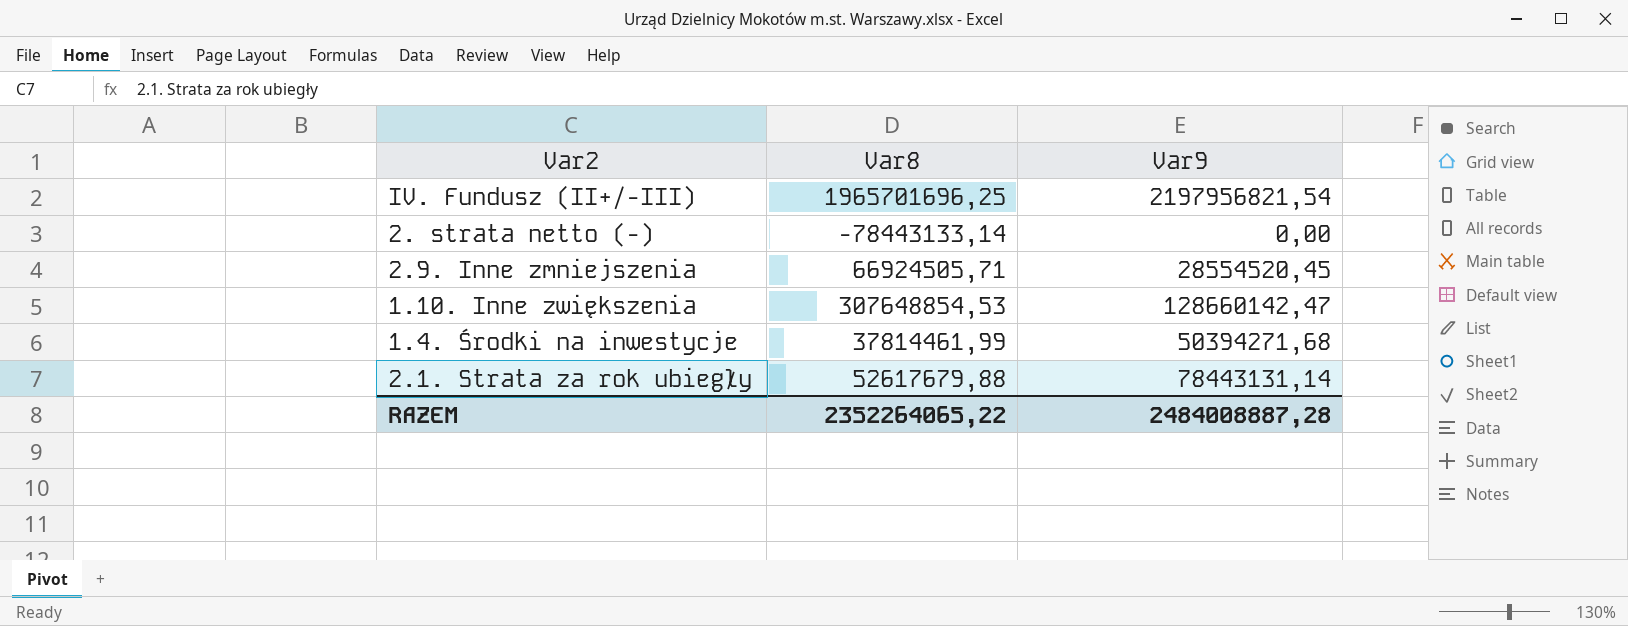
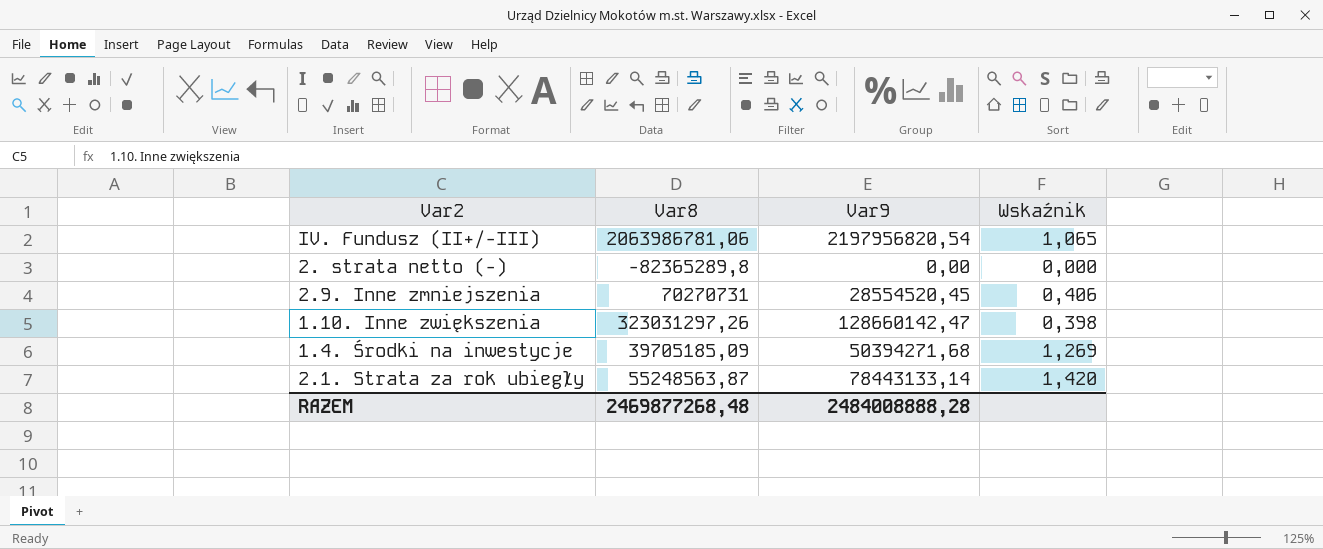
column Wskaźnik | formula: none -> [Var9] / [Var8]
IV. Fundusz (II+/-III) | Var8: 1965701696,25 -> 2063986781,06
IV. Fundusz (II+/-III) | Var9: 2197956821,54 -> 2197956820,54
2. strata netto (-) | Var8: -78443133,14 -> -82365289,8
2.9. Inne zmniejszenia | Var8: 66924505,71 -> 70270731
1.10. Inne zwiększenia | Var8: 307648854,53 -> 323031297,26
1.4. Środki na inwestycje | Var8: 37814461,99 -> 39705185,09
2.1. Strata za rok ubiegły | Var8: 52617679,88 -> 55248563,87
2.1. Strata za rok ubiegły | Var9: 78443131,14 -> 78443133,14
RAZEM | Var8: 2352264065,22 -> 2469877268,48
RAZEM | Var9: 2484008887,28 -> 2484008888,28

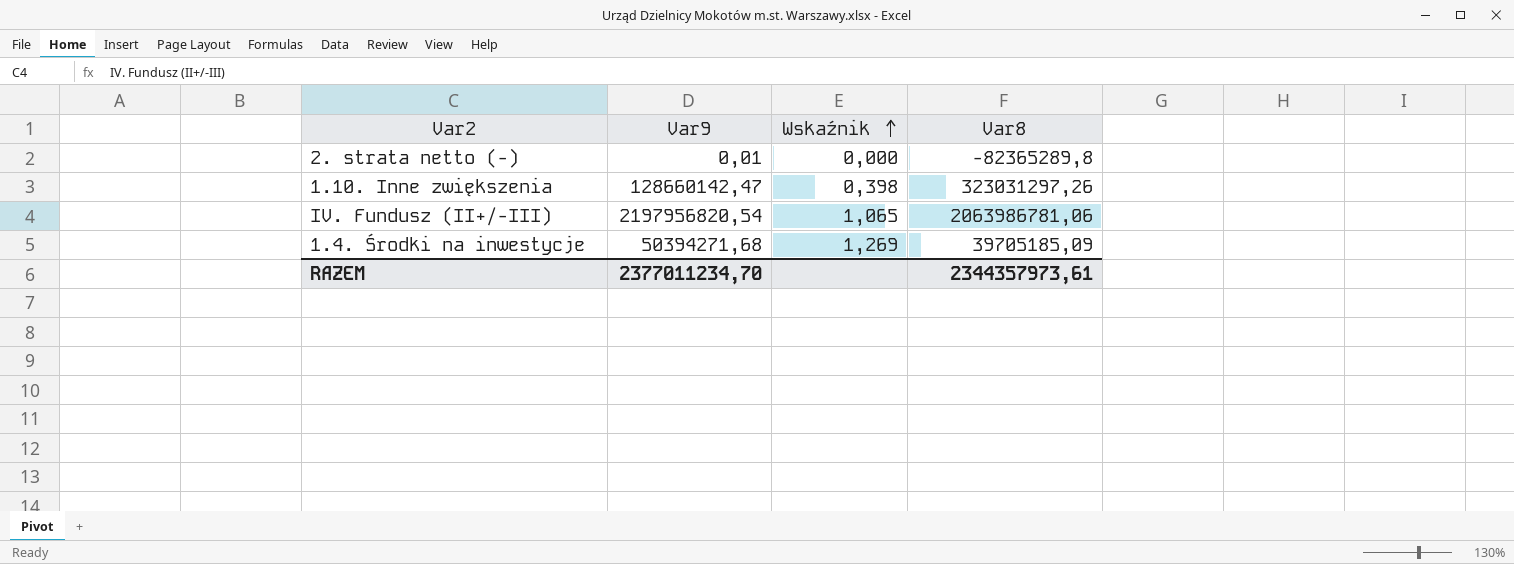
row order: none -> Wskaźnik ascending
column Var8 | position: 2 -> 4
row 2.9. Inne zmniejszenia: 70270731 | 28554520,45 | 0,406 -> none
row 2.1. Strata za rok ubiegły: 55248563,87 | 78443133,14 | 1,420 -> none
2. strata netto (-) | Var9: 0,00 -> 0,01
RAZEM | Var9: 2484008888,28 -> 2377011234,70
RAZEM | Var8: 2469877268,48 -> 2344357973,61

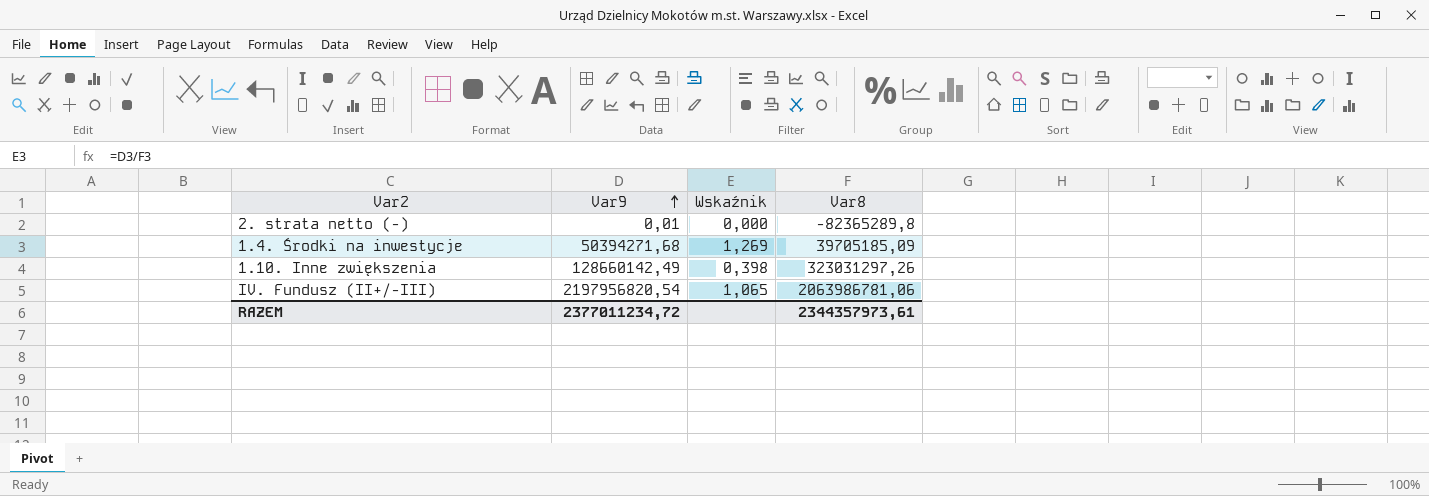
row order: Wskaźnik ascending -> Var9 ascending
1.10. Inne zwiększenia | Var9: 128660142,47 -> 128660142,49
RAZEM | Var9: 2377011234,70 -> 2377011234,72

